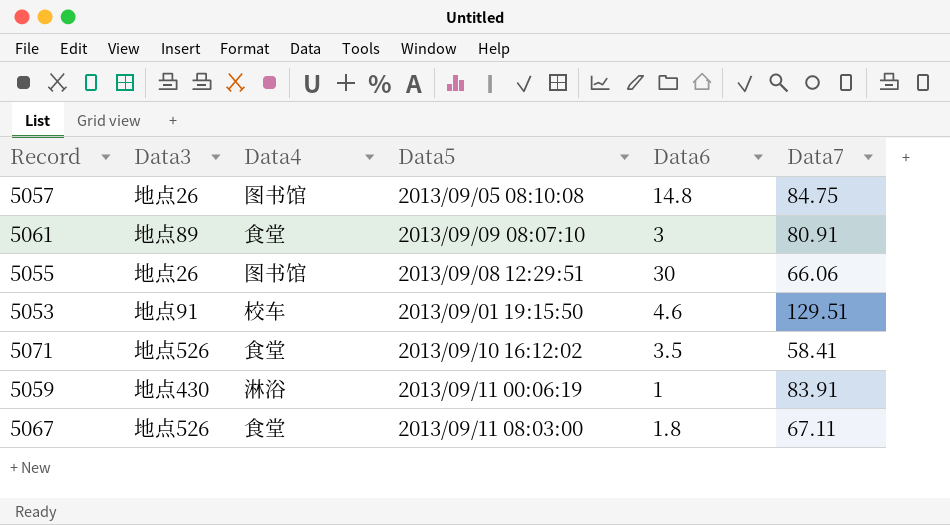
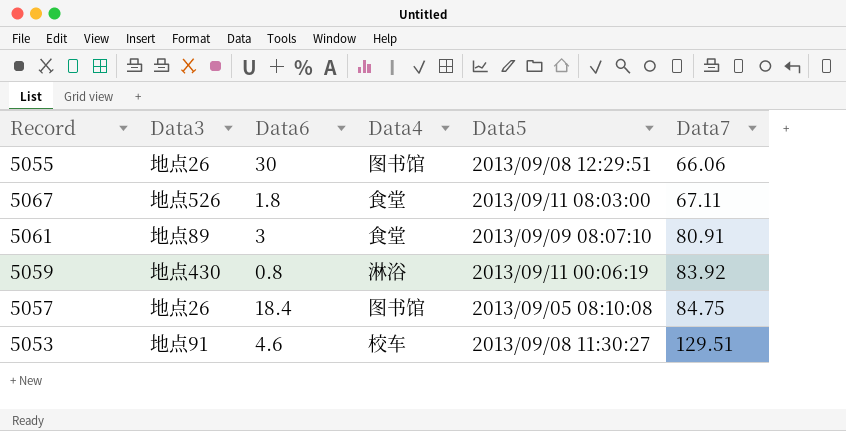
row order: none -> Data7 ascending
column Data6 | position: 5 -> 3
row 5071: 地点526 | 食堂 | 2013/09/10 16:12:02 | 3.5 | 58.41 -> none
5059 | Data6: 1 -> 0.8
5059 | Data7: 83.91 -> 83.92
5057 | Data6: 14.8 -> 18.4
5053 | Data5: 2013/09/01 19:15:50 -> 2013/09/08 11:30:27

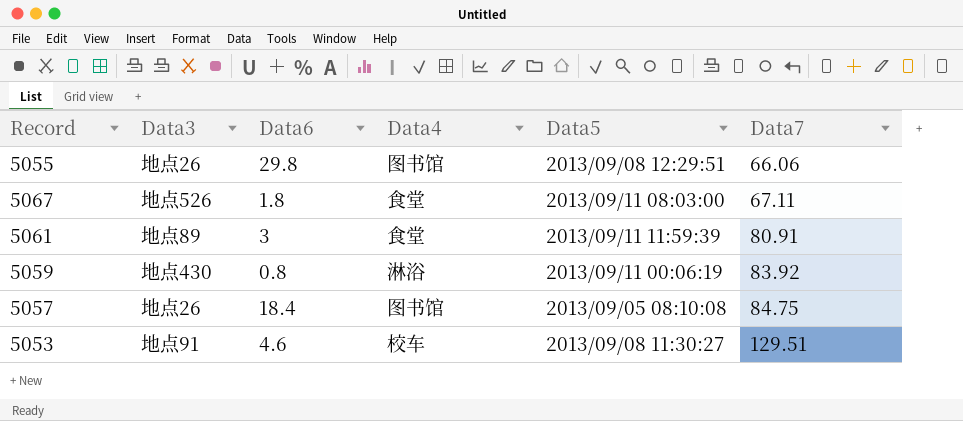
5055 | Data6: 30 -> 29.8
5061 | Data5: 2013/09/09 08:07:10 -> 2013/09/11 11:59:39

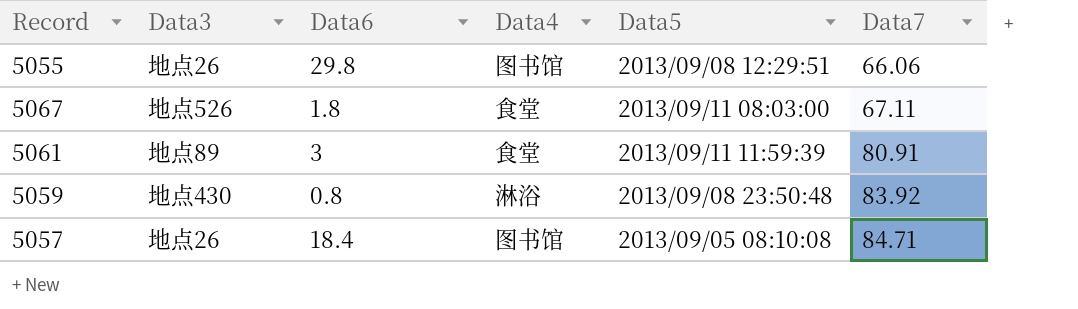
row 5053: 地点91 | 4.6 | 校车 | 2013/09/08 11:30:27 | 129.51 -> none
5059 | Data5: 2013/09/11 00:06:19 -> 2013/09/08 23:50:48
5057 | Data7: 84.75 -> 84.71

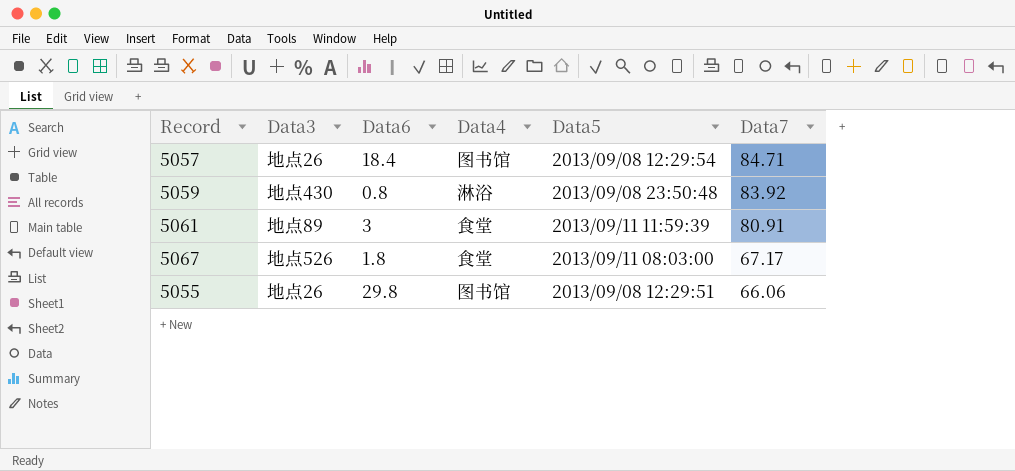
row order: Data7 ascending -> Data7 descending
5057 | Data5: 2013/09/05 08:10:08 -> 2013/09/08 12:29:54
5067 | Data7: 67.11 -> 67.17

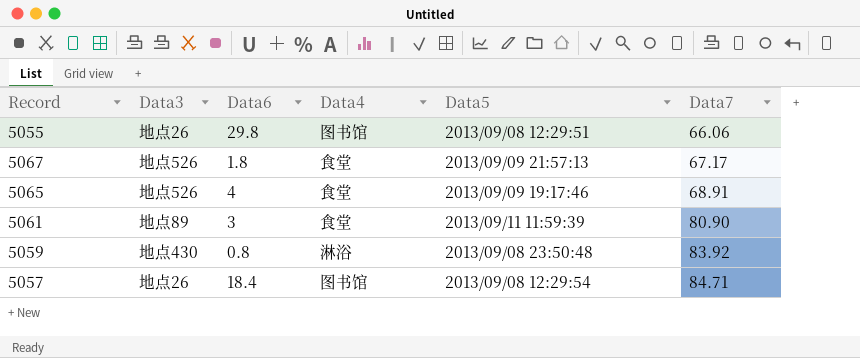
row order: Data7 descending -> Data7 ascending
5067 | Data5: 2013/09/11 08:03:00 -> 2013/09/09 21:57:13
row 5065: none -> 地点526 | 4 | 食堂 | 2013/09/09 19:17:46 | 68.91
5061 | Data7: 80.91 -> 80.90

